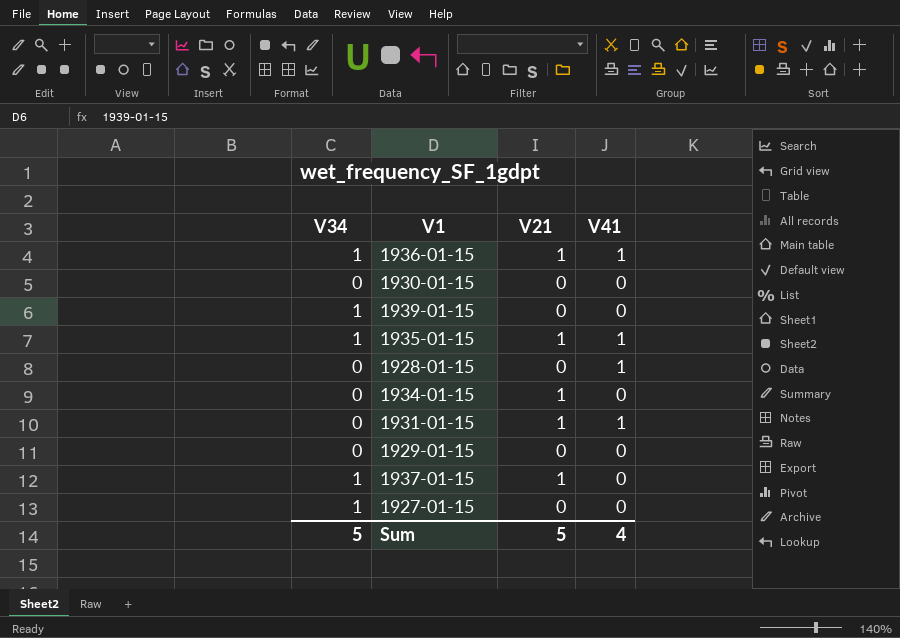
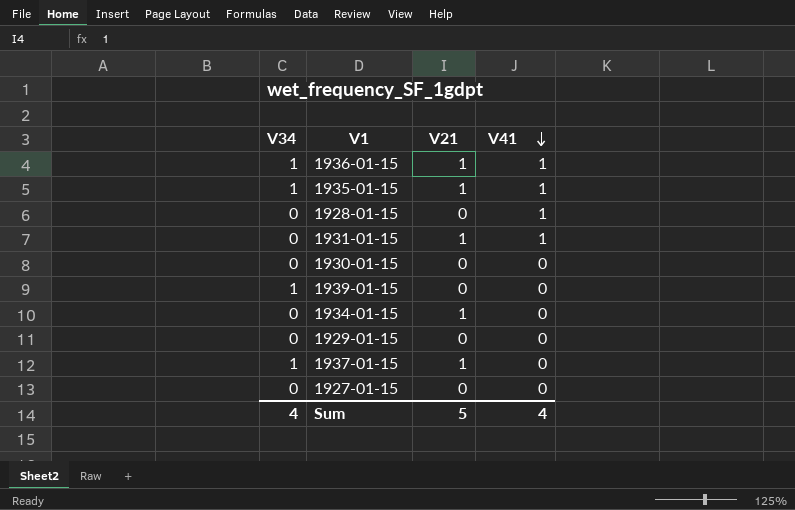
row order: none -> V41 descending
1927-01-15 | V34: 1 -> 0
Sum | V34: 5 -> 4

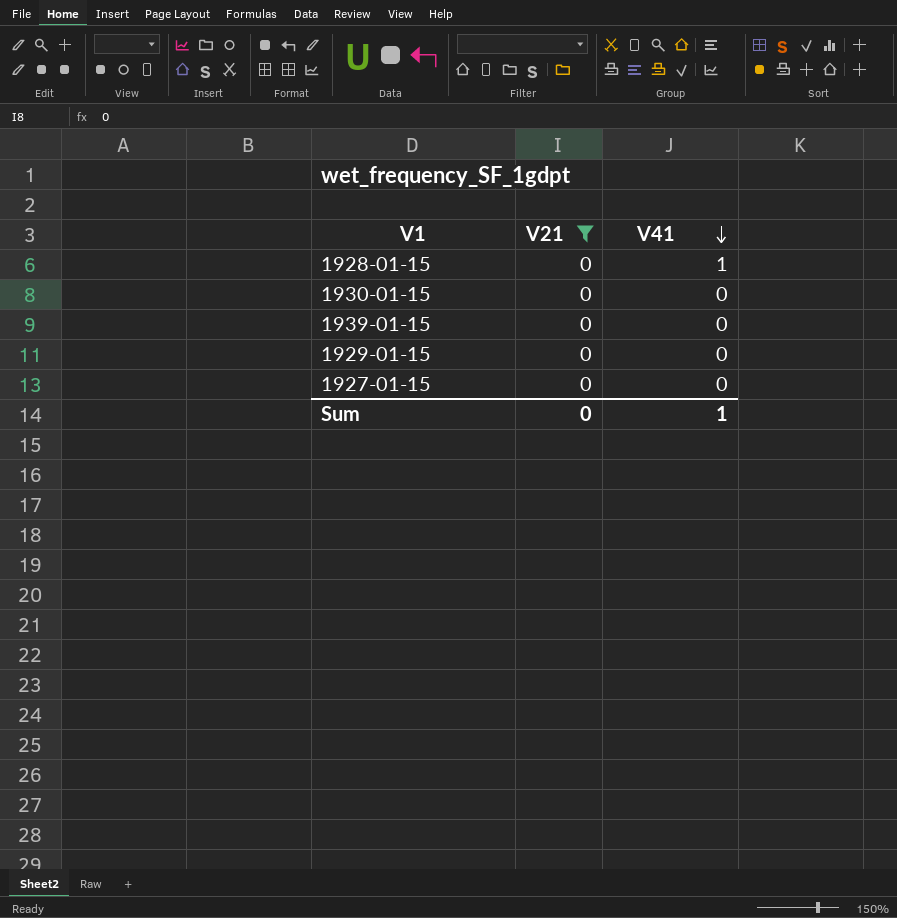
filter: none -> V21 = 0
column V34 | position: 1 -> none
Sum | V21: 5 -> 0
Sum | V41: 4 -> 1

